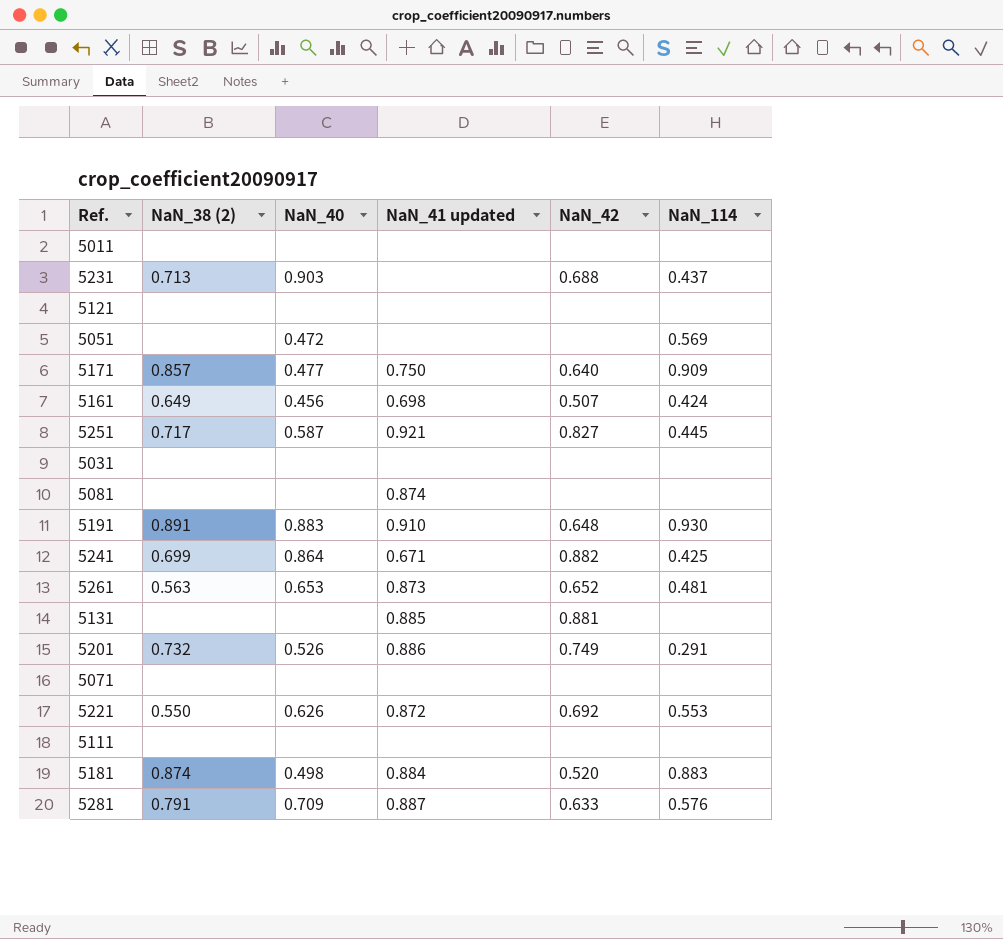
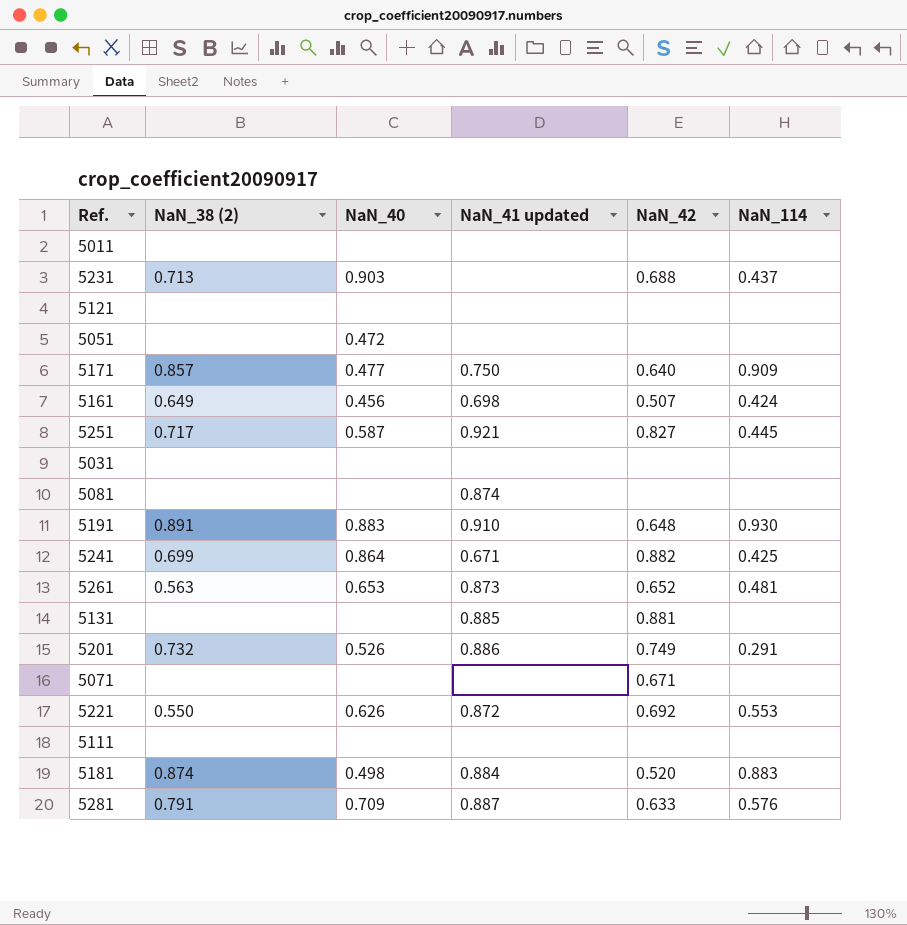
5051 | NaN_114: 0.569 -> none
5071 | NaN_42: none -> 0.671

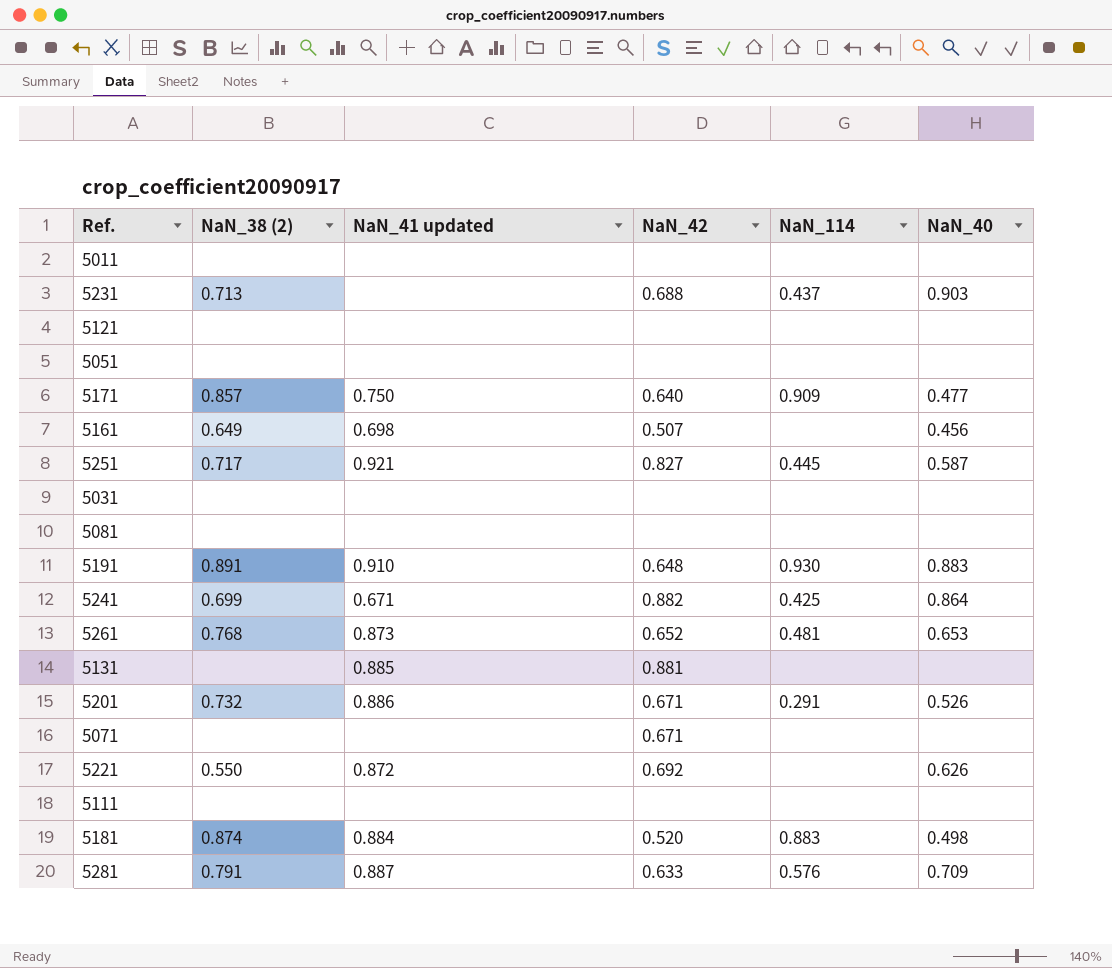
column NaN_40 | position: 3 -> 6
5051 | NaN_40: 0.472 -> none
5161 | NaN_114: 0.424 -> none
5081 | NaN_41 updated: 0.874 -> none
5261 | NaN_38 (2): 0.563 -> 0.768
5201 | NaN_42: 0.749 -> 0.671
5221 | NaN_114: 0.553 -> none

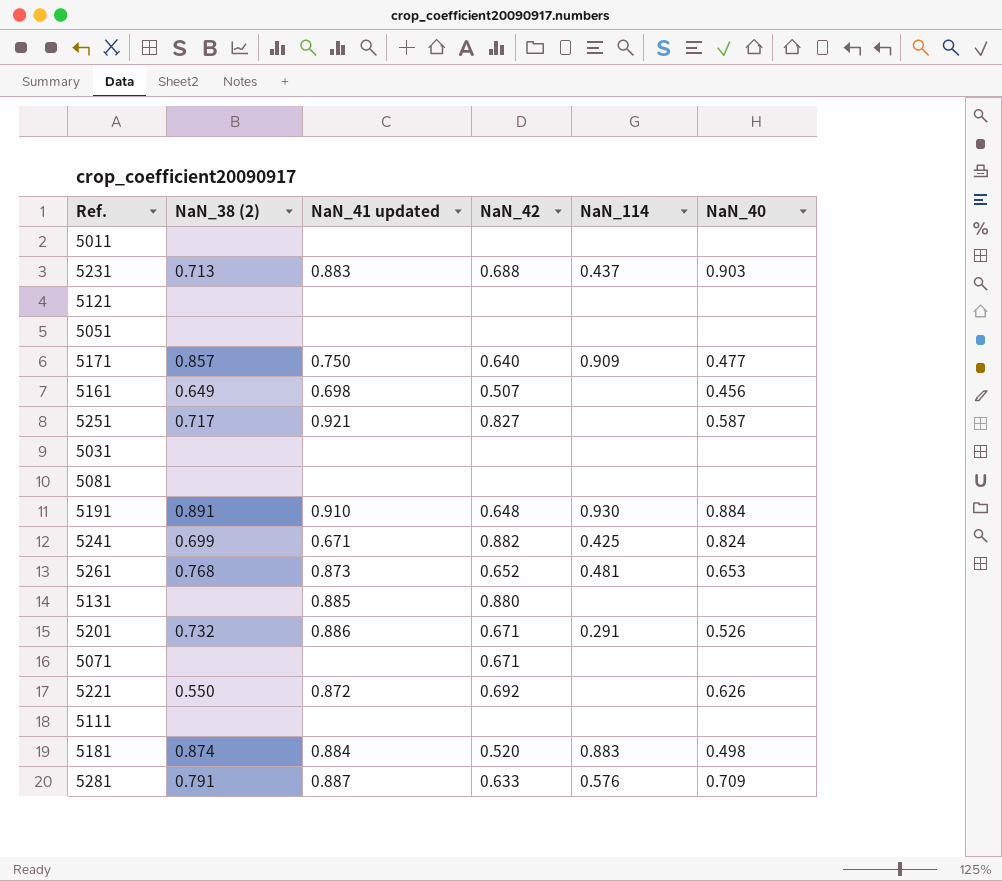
5231 | NaN_41 updated: none -> 0.883
5251 | NaN_114: 0.445 -> none
5191 | NaN_40: 0.883 -> 0.884
5241 | NaN_40: 0.864 -> 0.824
5131 | NaN_42: 0.881 -> 0.880

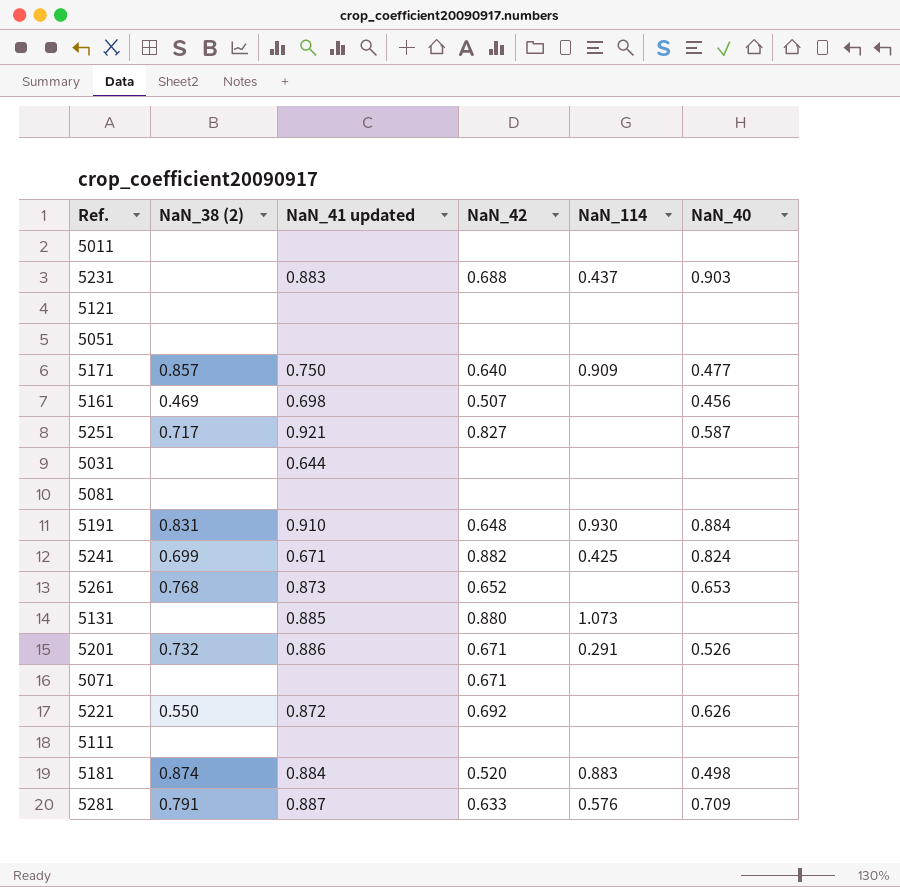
5231 | NaN_38 (2): 0.713 -> none
5161 | NaN_38 (2): 0.649 -> 0.469
5031 | NaN_41 updated: none -> 0.644
5191 | NaN_38 (2): 0.891 -> 0.831
5261 | NaN_114: 0.481 -> none
5131 | NaN_114: none -> 1.073

